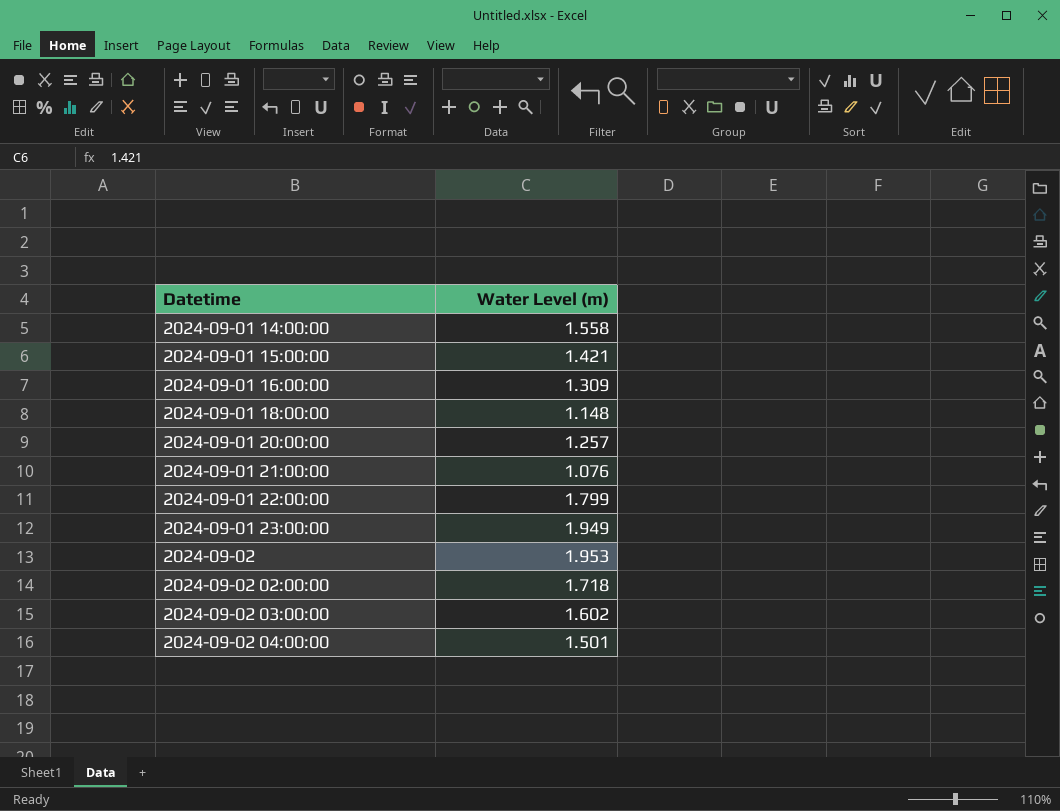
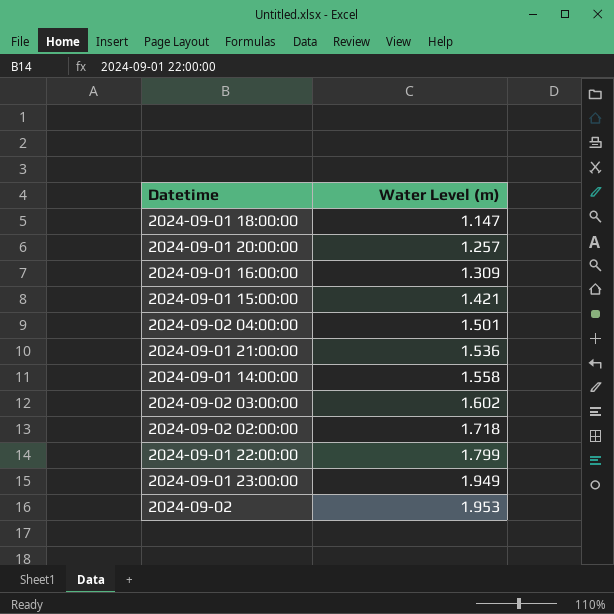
row order: Datetime ascending -> Water Level (m) ascending
2024-09-01 18:00:00 | Water Level (m): 1.148 -> 1.147
2024-09-01 21:00:00 | Water Level (m): 1.076 -> 1.536

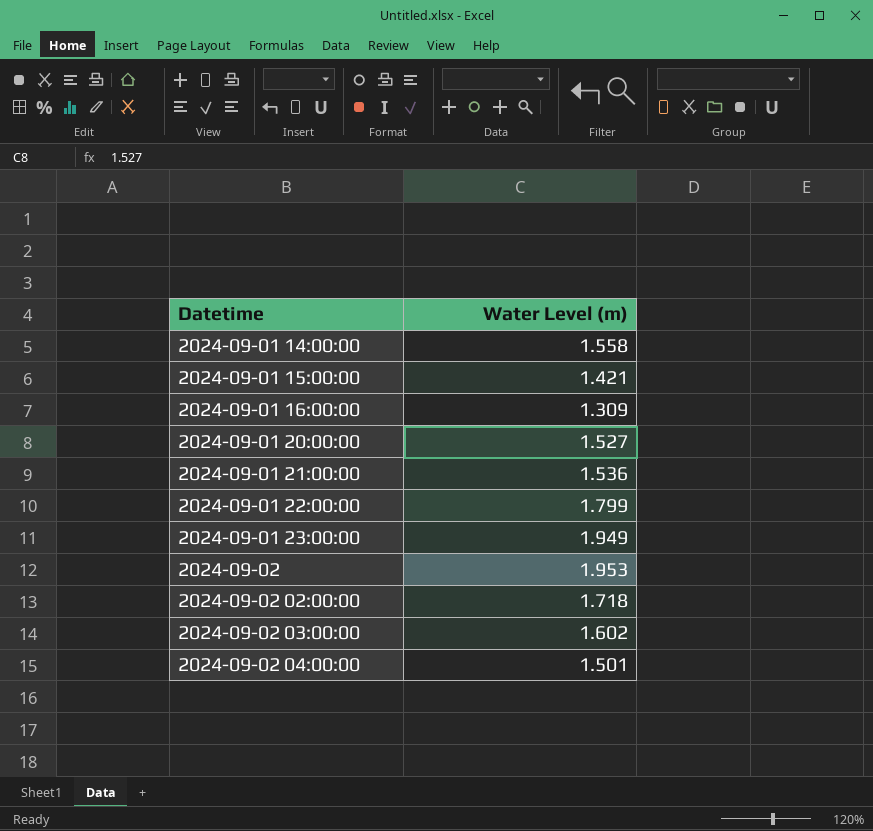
row order: Water Level (m) ascending -> Datetime ascending
row 2024-09-01 18:00:00: 1.147 -> none
2024-09-01 20:00:00 | Water Level (m): 1.257 -> 1.527

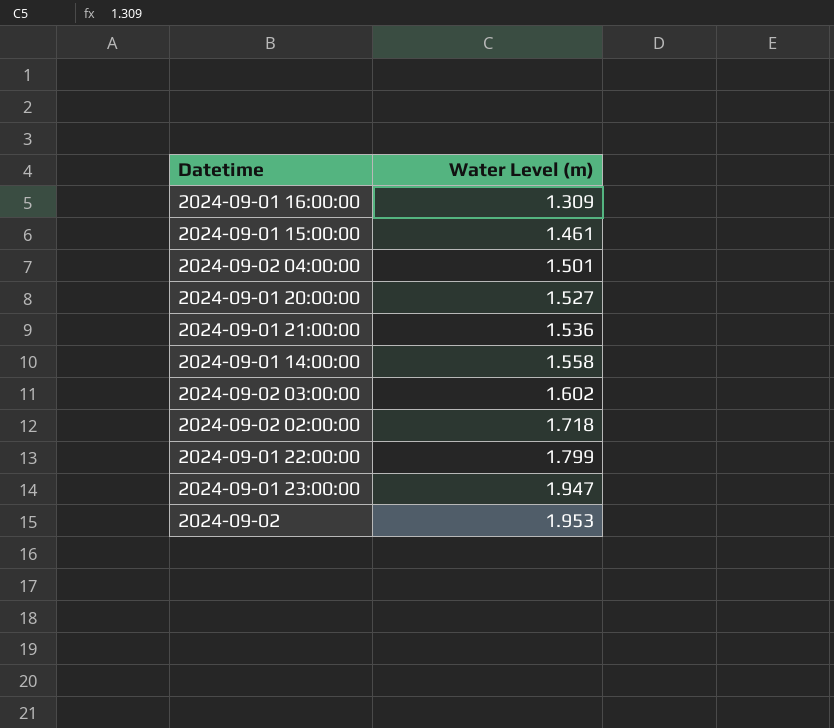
row order: Datetime ascending -> Water Level (m) ascending
2024-09-01 15:00:00 | Water Level (m): 1.421 -> 1.461
2024-09-01 23:00:00 | Water Level (m): 1.949 -> 1.947

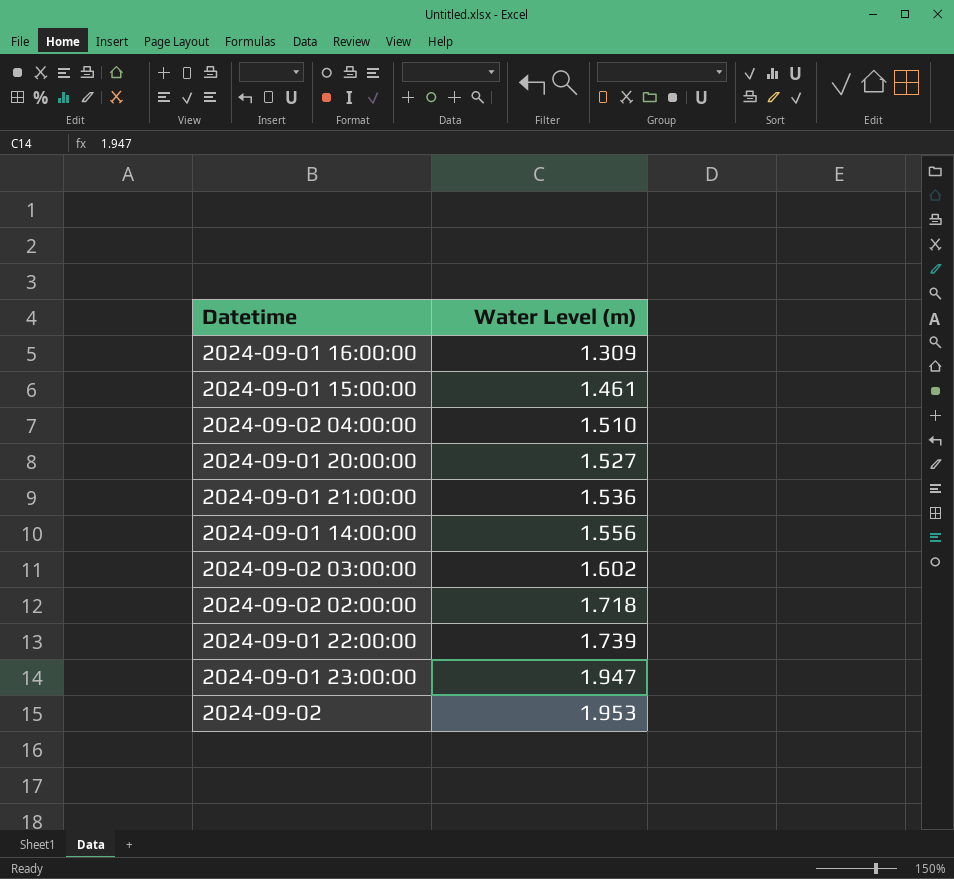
2024-09-02 04:00:00 | Water Level (m): 1.501 -> 1.510
2024-09-01 14:00:00 | Water Level (m): 1.558 -> 1.556
2024-09-01 22:00:00 | Water Level (m): 1.799 -> 1.739

